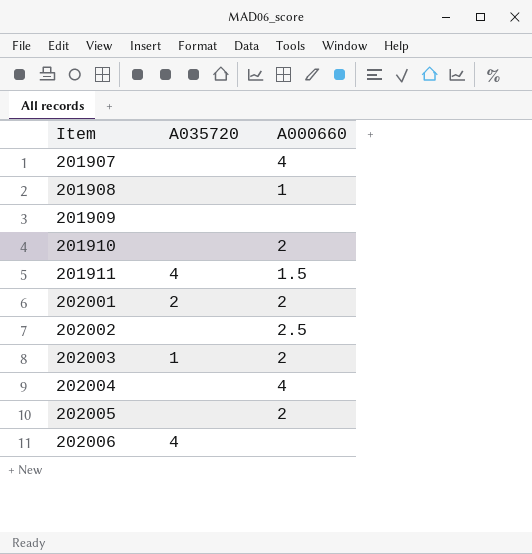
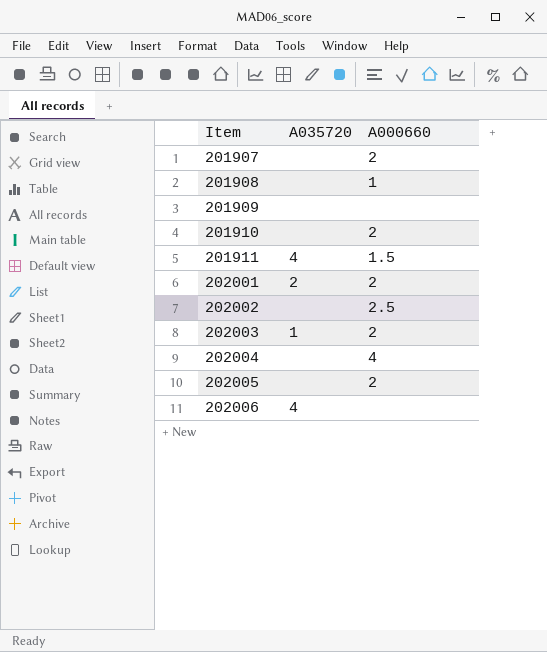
201907 | A000660: 4 -> 2

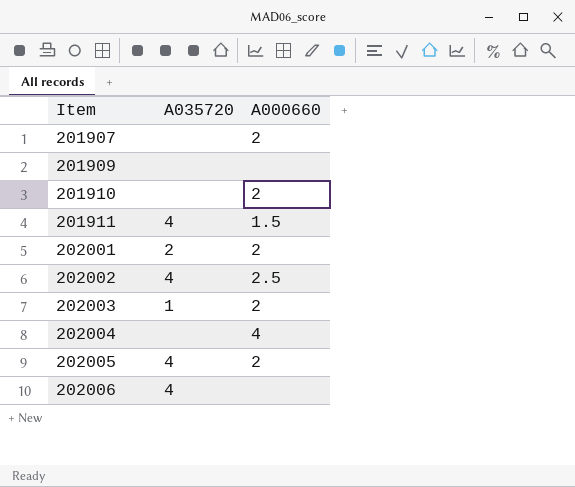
row 201908: none | 1 -> none
202002 | A035720: none -> 4
202005 | A035720: none -> 4

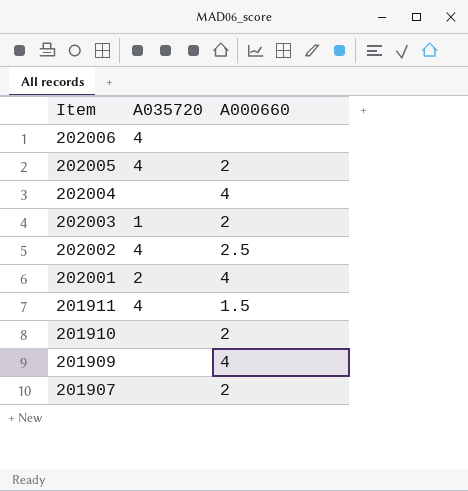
row order: Item ascending -> Item descending
202001 | A000660: 2 -> 4
201909 | A000660: none -> 4

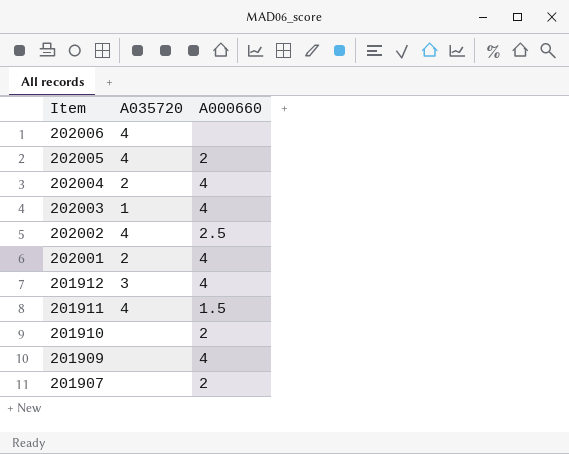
202004 | A035720: none -> 2
202003 | A000660: 2 -> 4
row 201912: none -> 3 | 4

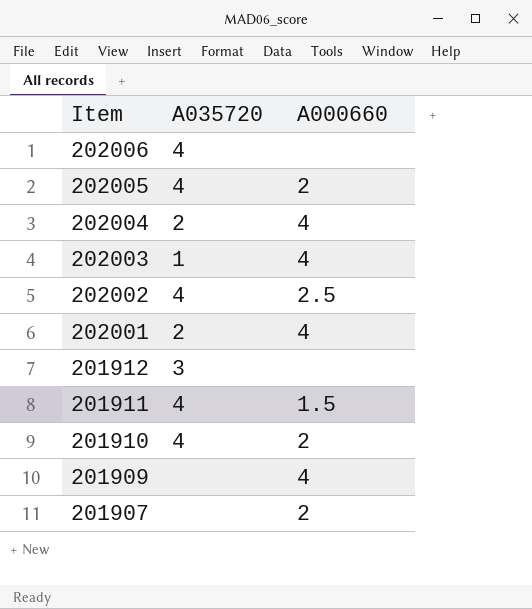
201912 | A000660: 4 -> none
201910 | A035720: none -> 4

